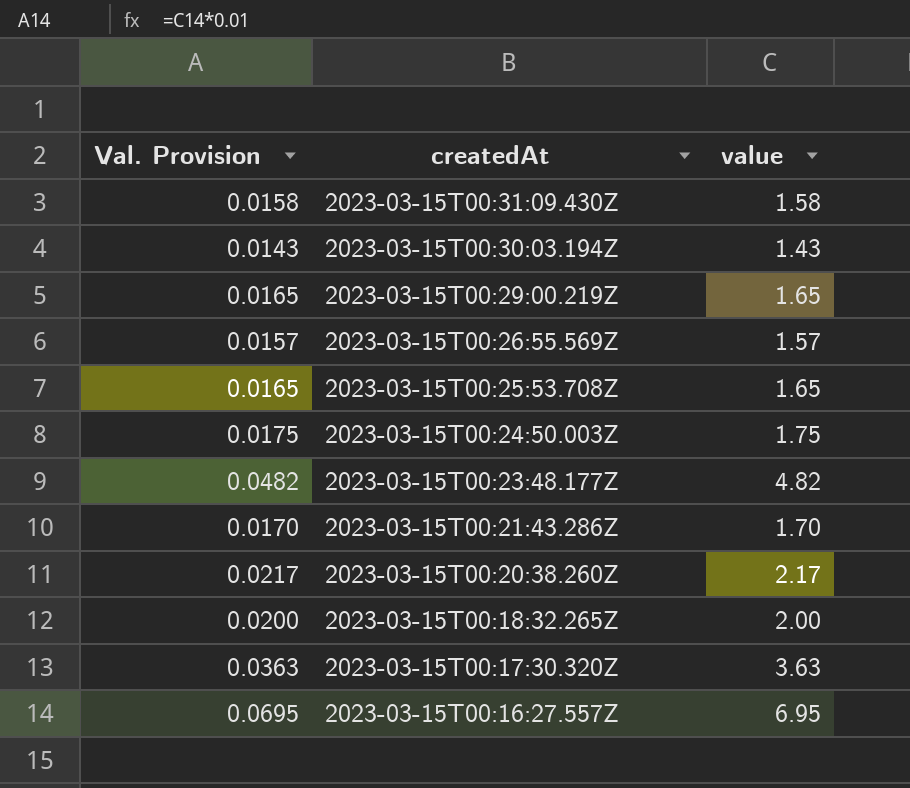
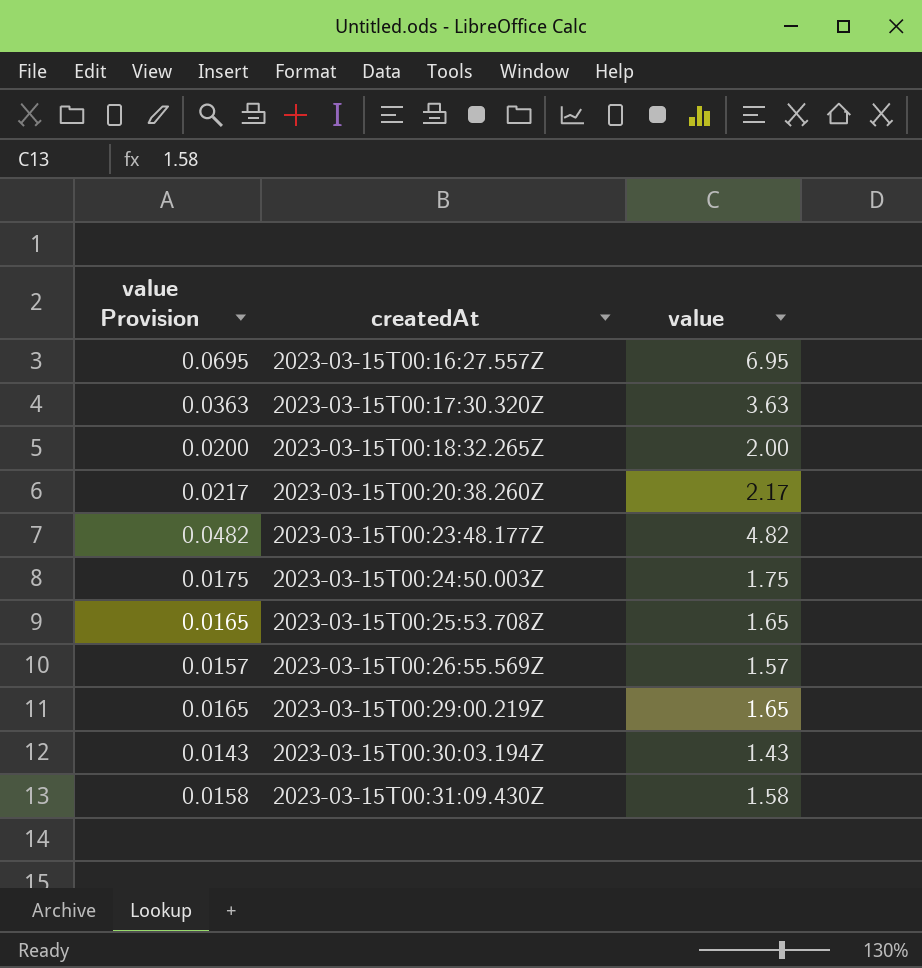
row order: createdAt descending -> createdAt ascending
column name: Val. Provision -> value Provision
row 2023-03-15T00:21:43.286Z: 0.0170 | 1.70 -> none

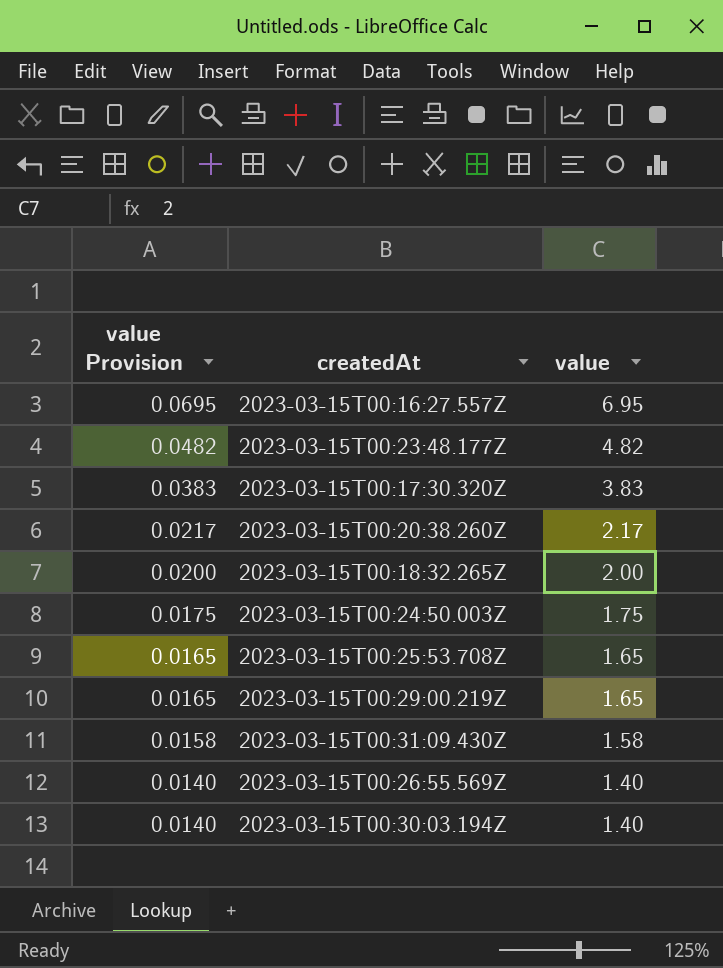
row order: createdAt ascending -> value Provision descending
2023-03-15T00:17:30.320Z | value Provision: 0.0363 -> 0.0383
2023-03-15T00:17:30.320Z | value: 3.63 -> 3.83
2023-03-15T00:26:55.569Z | value Provision: 0.0157 -> 0.0140
2023-03-15T00:26:55.569Z | value: 1.57 -> 1.40
2023-03-15T00:30:03.194Z | value Provision: 0.0143 -> 0.0140
2023-03-15T00:30:03.194Z | value: 1.43 -> 1.40

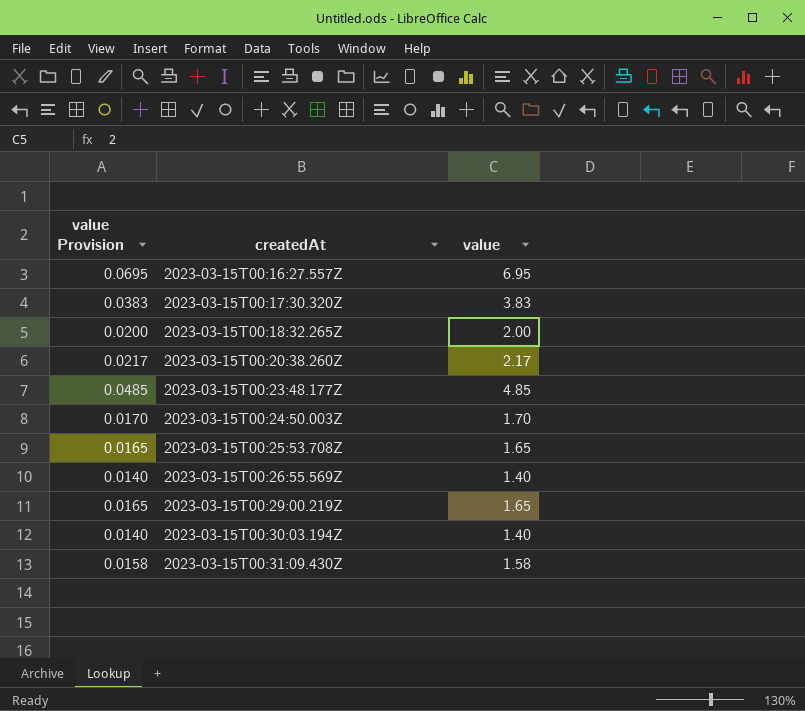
row order: value Provision descending -> createdAt ascending
2023-03-15T00:23:48.177Z | value Provision: 0.0482 -> 0.0485
2023-03-15T00:23:48.177Z | value: 4.82 -> 4.85
2023-03-15T00:24:50.003Z | value Provision: 0.0175 -> 0.0170
2023-03-15T00:24:50.003Z | value: 1.75 -> 1.70

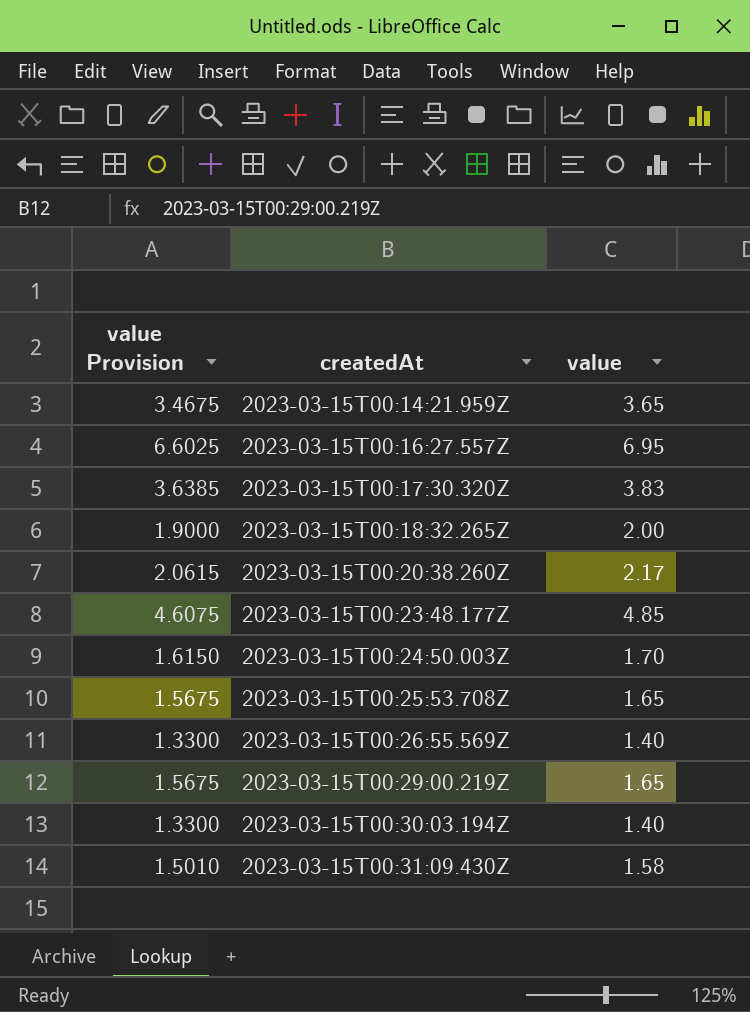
column value Provision | formula: [value] * 0.01 -> [value] * 0.95
row 2023-03-15T00:14:21.959Z: none -> 3.4675 | 3.65

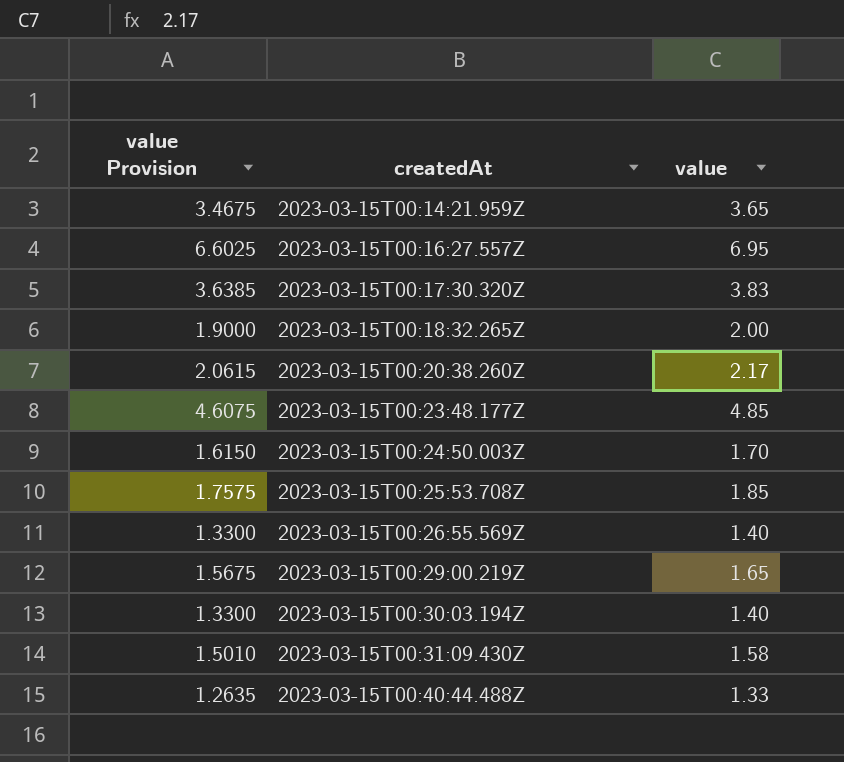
2023-03-15T00:25:53.708Z | value Provision: 1.5675 -> 1.7575
2023-03-15T00:25:53.708Z | value: 1.65 -> 1.85
row 2023-03-15T00:40:44.488Z: none -> 1.2635 | 1.33

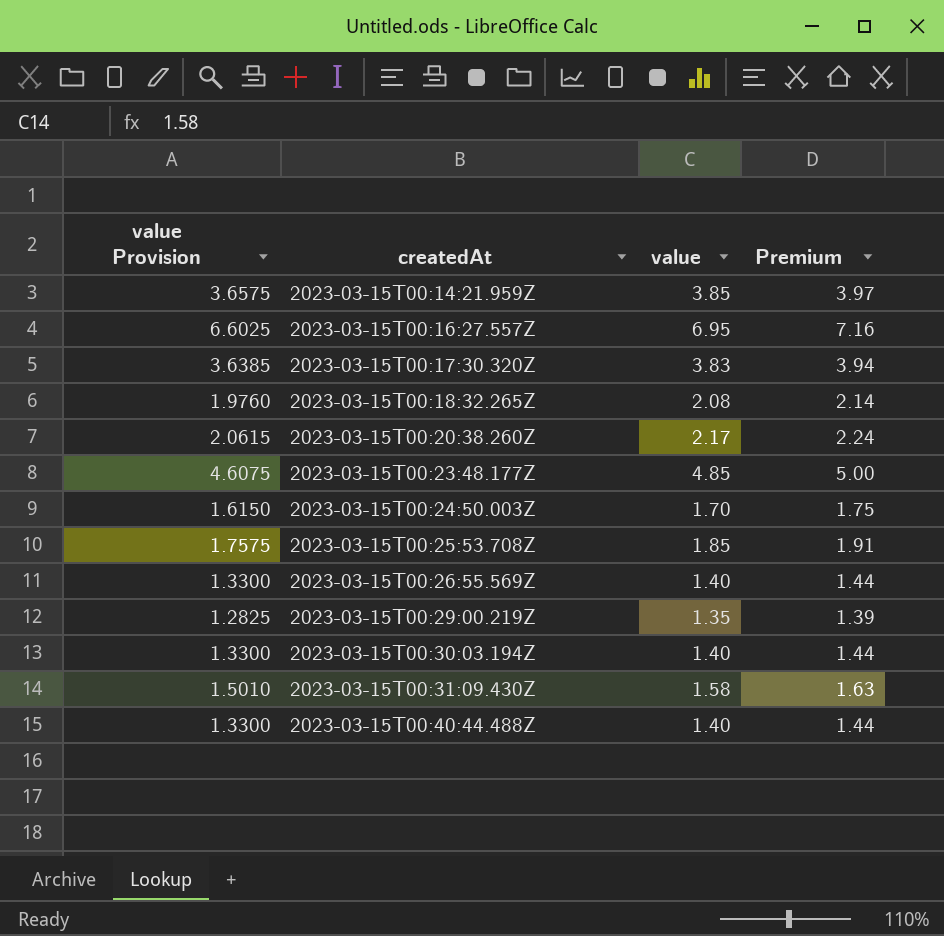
column Premium | formula: none -> [value] * 1.03
2023-03-15T00:14:21.959Z | value Provision: 3.4675 -> 3.6575
2023-03-15T00:14:21.959Z | value: 3.65 -> 3.85
2023-03-15T00:18:32.265Z | value Provision: 1.9000 -> 1.9760
2023-03-15T00:18:32.265Z | value: 2.00 -> 2.08
2023-03-15T00:29:00.219Z | value Provision: 1.5675 -> 1.2825
2023-03-15T00:29:00.219Z | value: 1.65 -> 1.35
2023-03-15T00:40:44.488Z | value Provision: 1.2635 -> 1.3300
2023-03-15T00:40:44.488Z | value: 1.33 -> 1.40

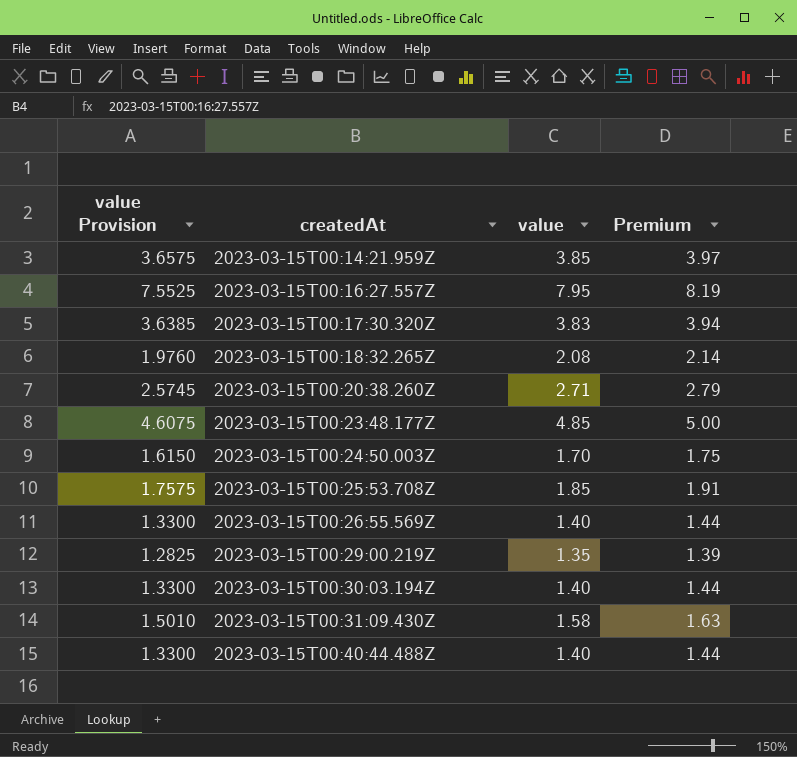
2023-03-15T00:16:27.557Z | value Provision: 6.6025 -> 7.5525
2023-03-15T00:16:27.557Z | value: 6.95 -> 7.95
2023-03-15T00:16:27.557Z | Premium: 7.16 -> 8.19
2023-03-15T00:20:38.260Z | value Provision: 2.0615 -> 2.5745
2023-03-15T00:20:38.260Z | value: 2.17 -> 2.71
2023-03-15T00:20:38.260Z | Premium: 2.24 -> 2.79

